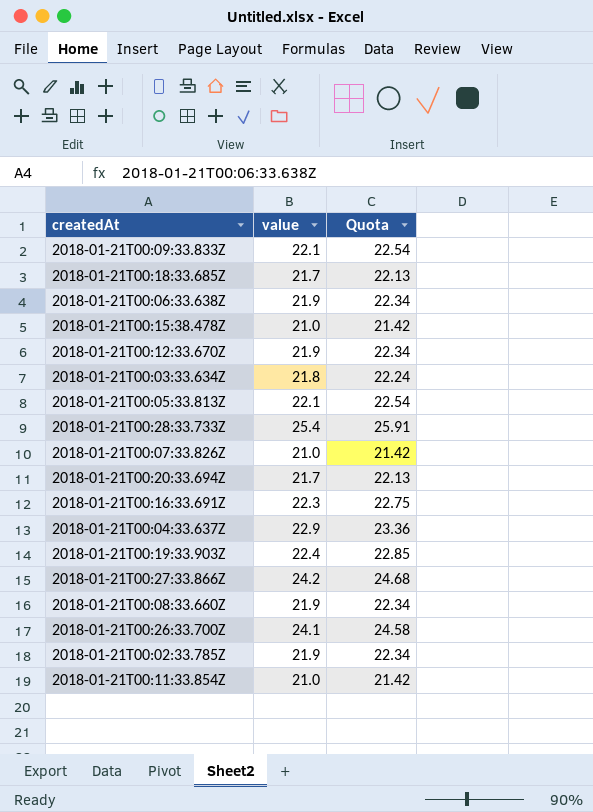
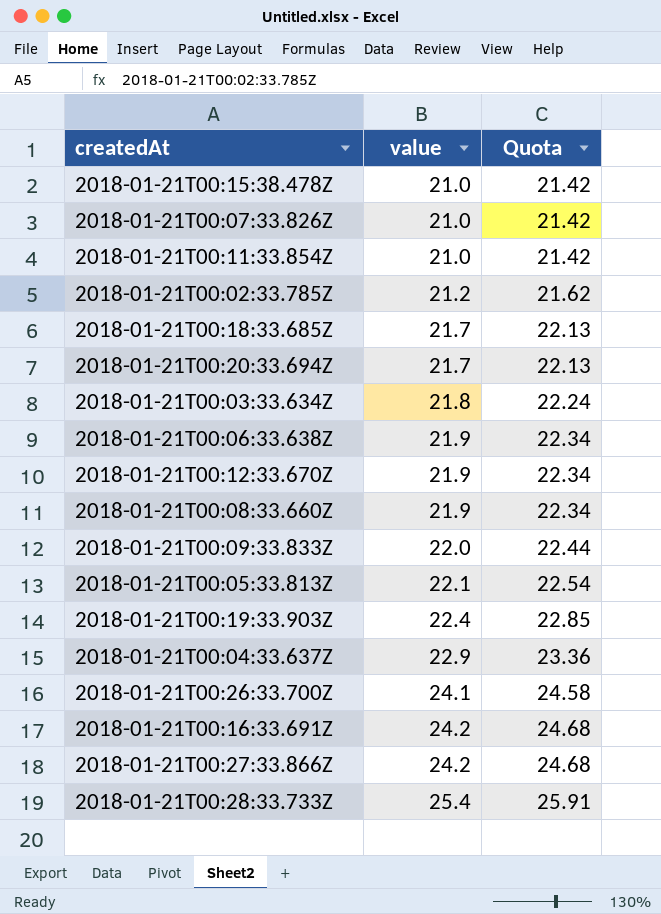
row order: none -> value ascending
2018-01-21T00:02:33.785Z | value: 21.9 -> 21.2
2018-01-21T00:02:33.785Z | Quota: 22.34 -> 21.62
2018-01-21T00:09:33.833Z | value: 22.1 -> 22.0
2018-01-21T00:09:33.833Z | Quota: 22.54 -> 22.44
2018-01-21T00:16:33.691Z | value: 22.3 -> 24.2
2018-01-21T00:16:33.691Z | Quota: 22.75 -> 24.68

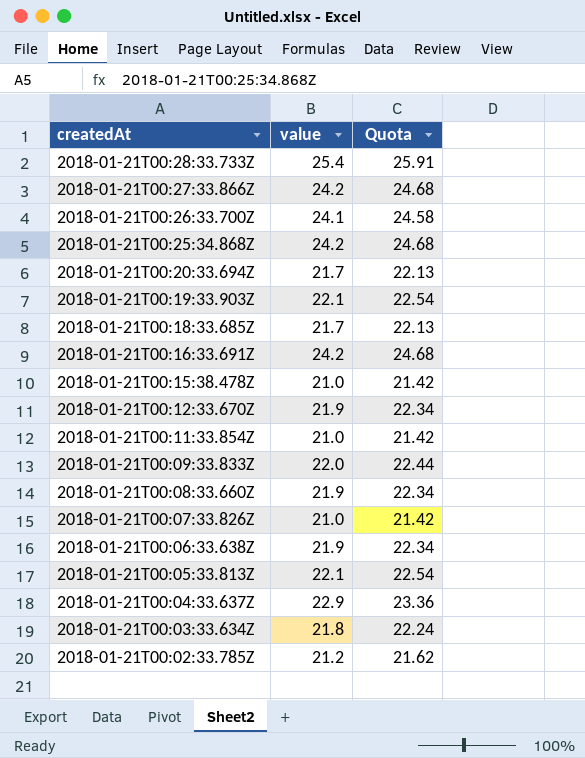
row order: value ascending -> createdAt descending
row 2018-01-21T00:25:34.868Z: none -> 24.2 | 24.68
2018-01-21T00:19:33.903Z | value: 22.4 -> 22.1
2018-01-21T00:19:33.903Z | Quota: 22.85 -> 22.54

